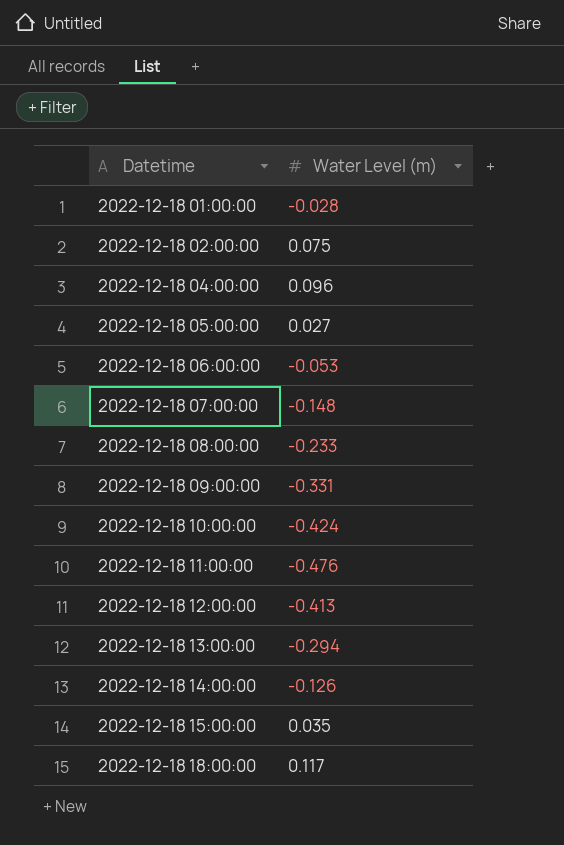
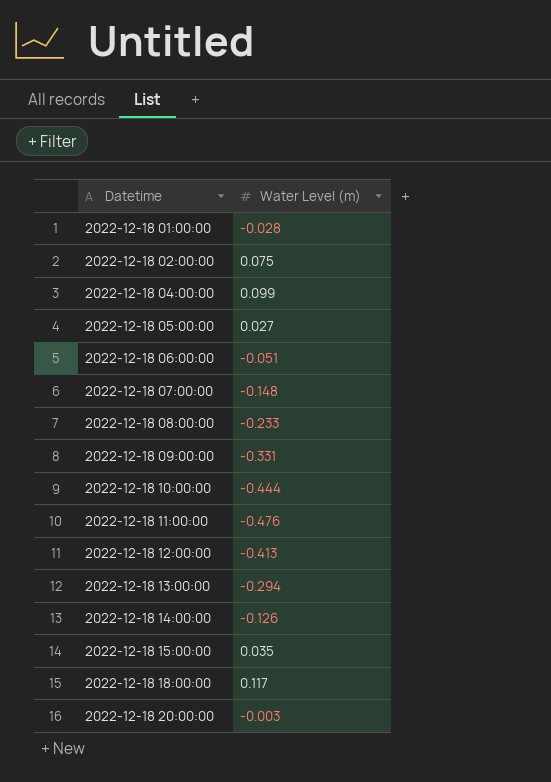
2022-12-18 04:00:00 | Water Level (m): 0.096 -> 0.099
2022-12-18 06:00:00 | Water Level (m): -0.053 -> -0.051
2022-12-18 10:00:00 | Water Level (m): -0.424 -> -0.444
row 2022-12-18 20:00:00: none -> -0.003

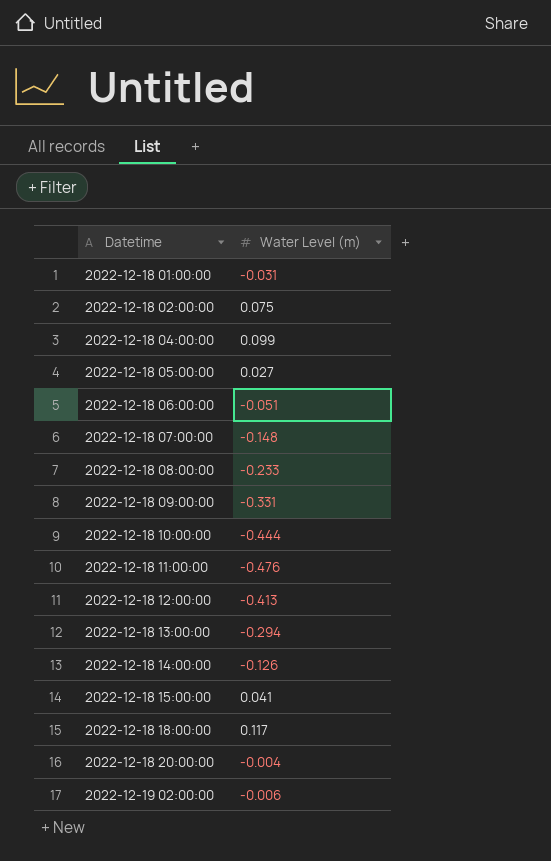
2022-12-18 01:00:00 | Water Level (m): -0.028 -> -0.031
2022-12-18 15:00:00 | Water Level (m): 0.035 -> 0.041
2022-12-18 20:00:00 | Water Level (m): -0.003 -> -0.004
row 2022-12-19 02:00:00: none -> -0.006

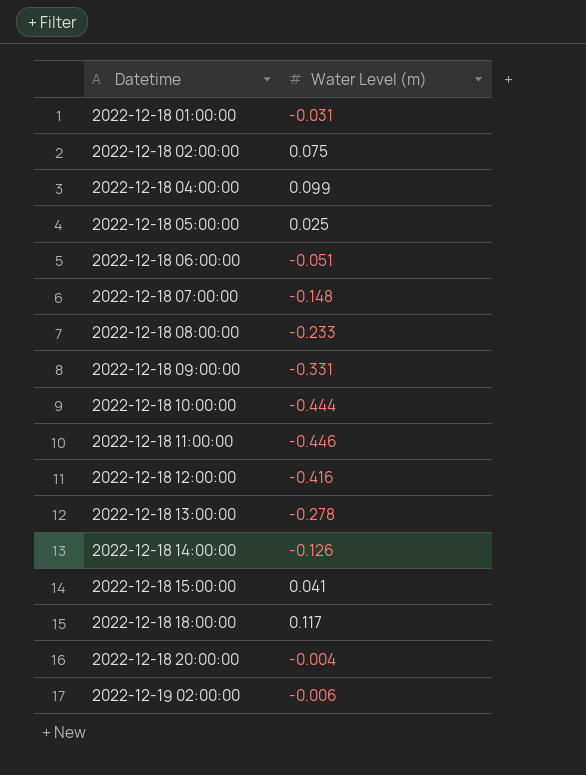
2022-12-18 05:00:00 | Water Level (m): 0.027 -> 0.025
2022-12-18 11:00:00 | Water Level (m): -0.476 -> -0.446
2022-12-18 12:00:00 | Water Level (m): -0.413 -> -0.416
2022-12-18 13:00:00 | Water Level (m): -0.294 -> -0.278

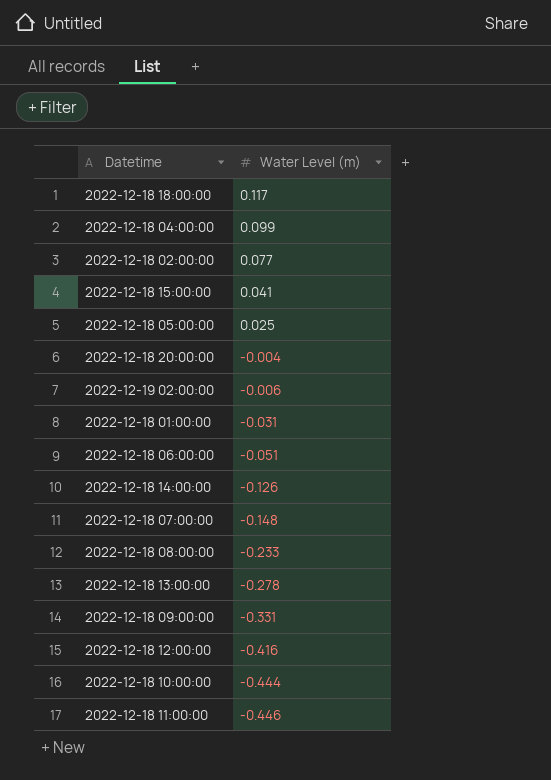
row order: Datetime ascending -> Water Level (m) descending
2022-12-18 02:00:00 | Water Level (m): 0.075 -> 0.077

